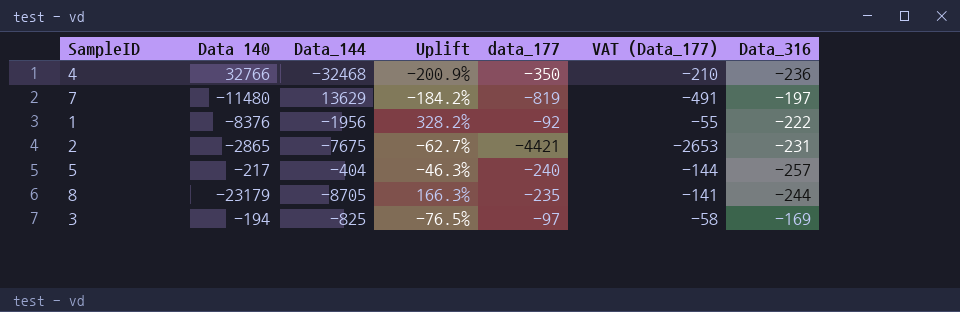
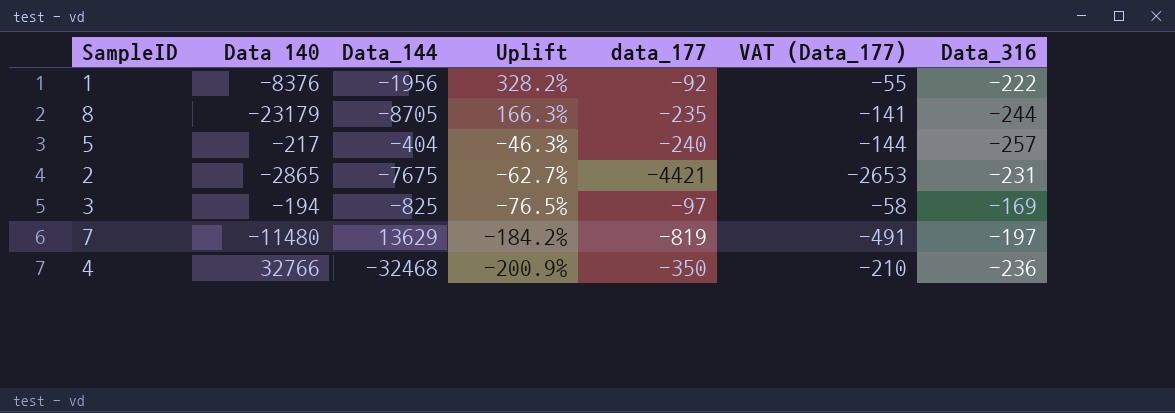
row order: none -> Uplift descending

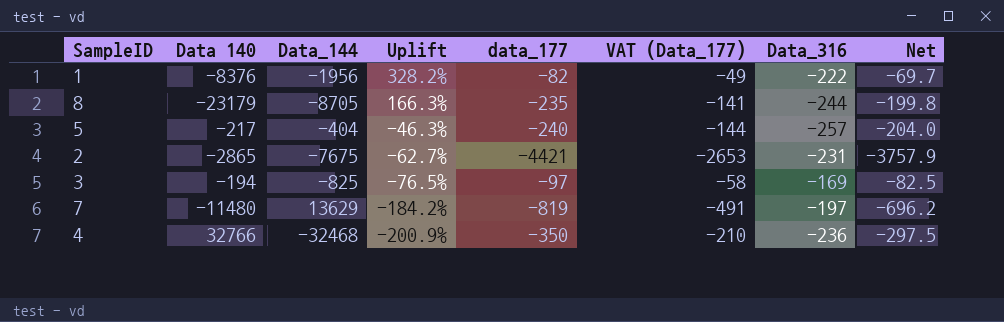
column Net | formula: none -> [data_177] * 0.85
1 | data_177: -92 -> -82
1 | VAT (Data_177): -55 -> -49

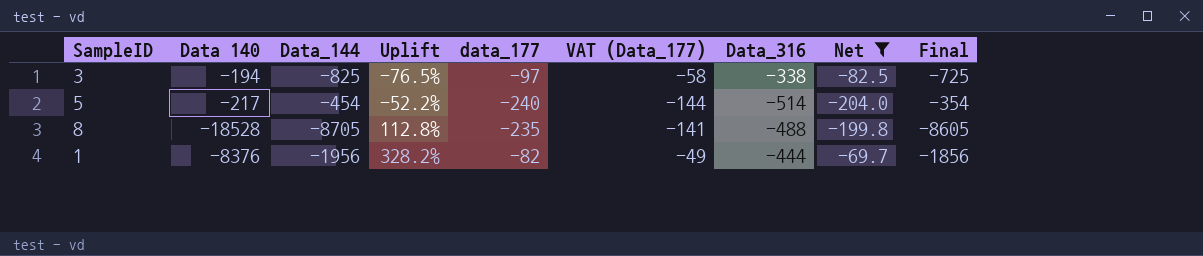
filter: none -> Net >= -204.0
row order: Uplift descending -> Uplift ascending
column Final | formula: none -> [Data_144] + 100
3 | Data_316: -169 -> -338
5 | Data_144: -404 -> -454
5 | Uplift: -46.3% -> -52.2%
5 | Data_316: -257 -> -514
8 | Data 140: -23179 -> -18528
8 | Uplift: 166.3% -> 112.8%
8 | Data_316: -244 -> -488
1 | Data_316: -222 -> -444

